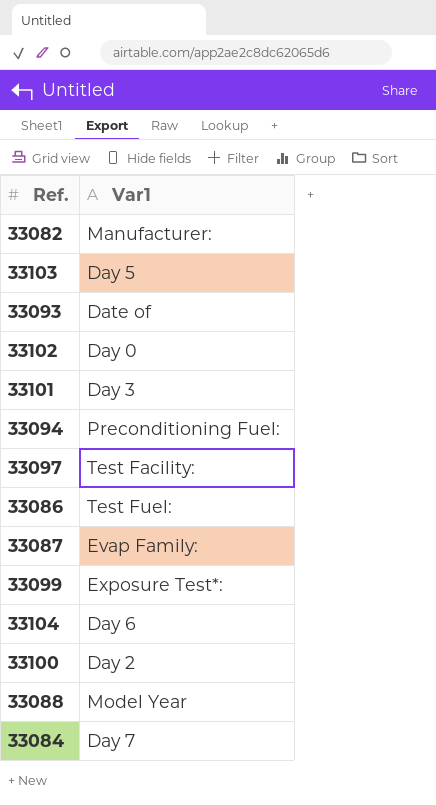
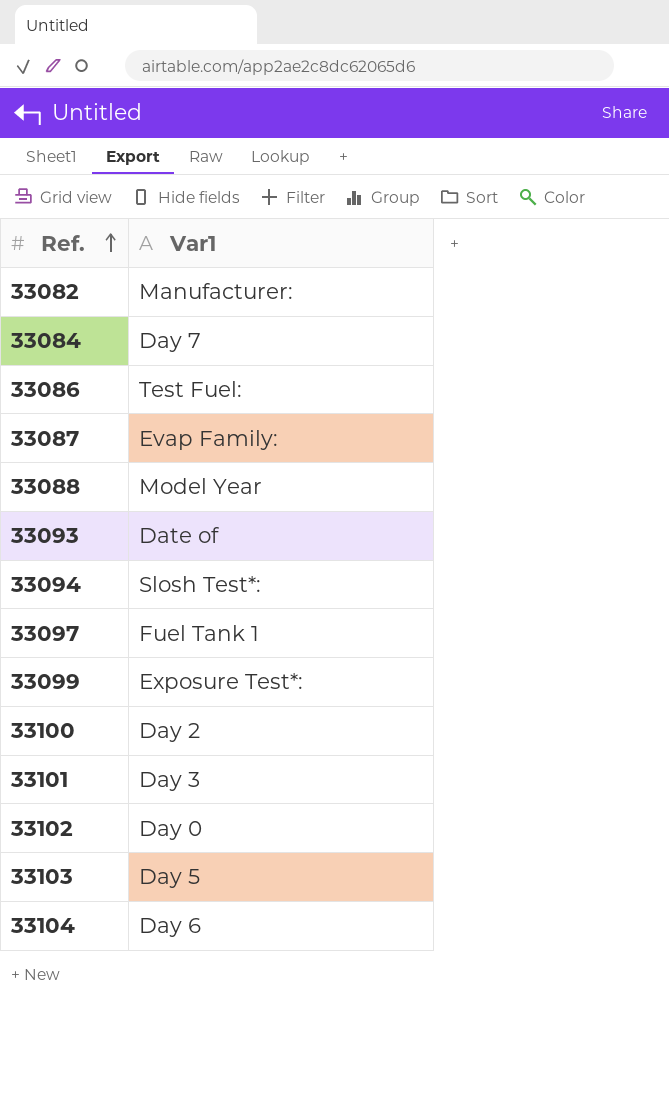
row order: none -> Ref. ascending
33094 | Var1: Preconditioning Fuel: -> Slosh Test*:
33097 | Var1: Test Facility: -> Fuel Tank 1

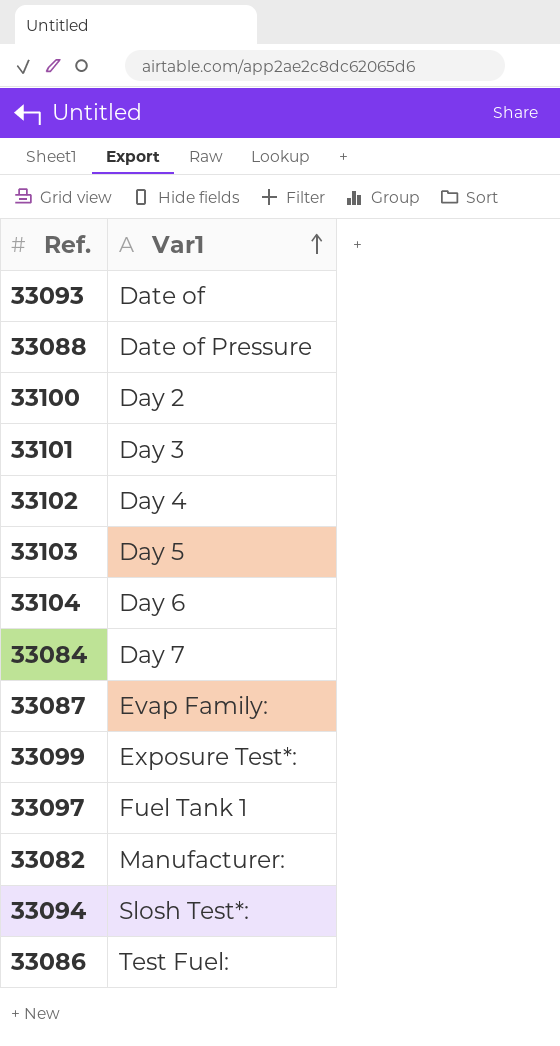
row order: Ref. ascending -> Var1 ascending
33088 | Var1: Model Year -> Date of Pressure
33102 | Var1: Day 0 -> Day 4

